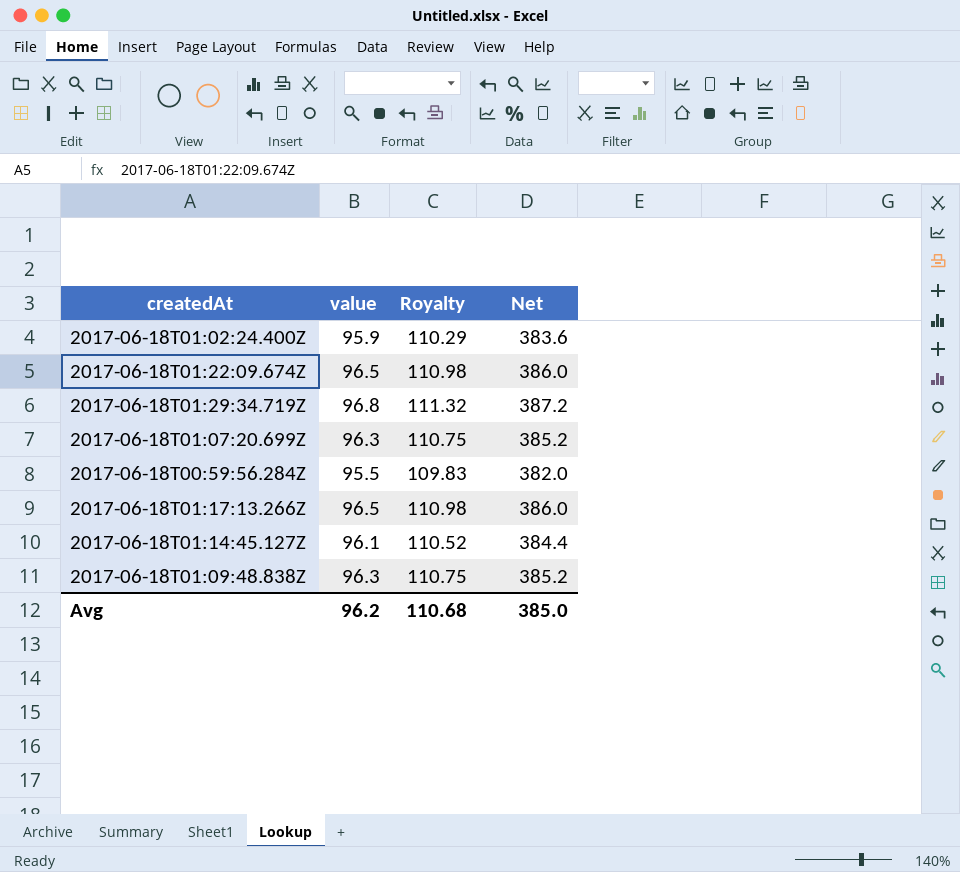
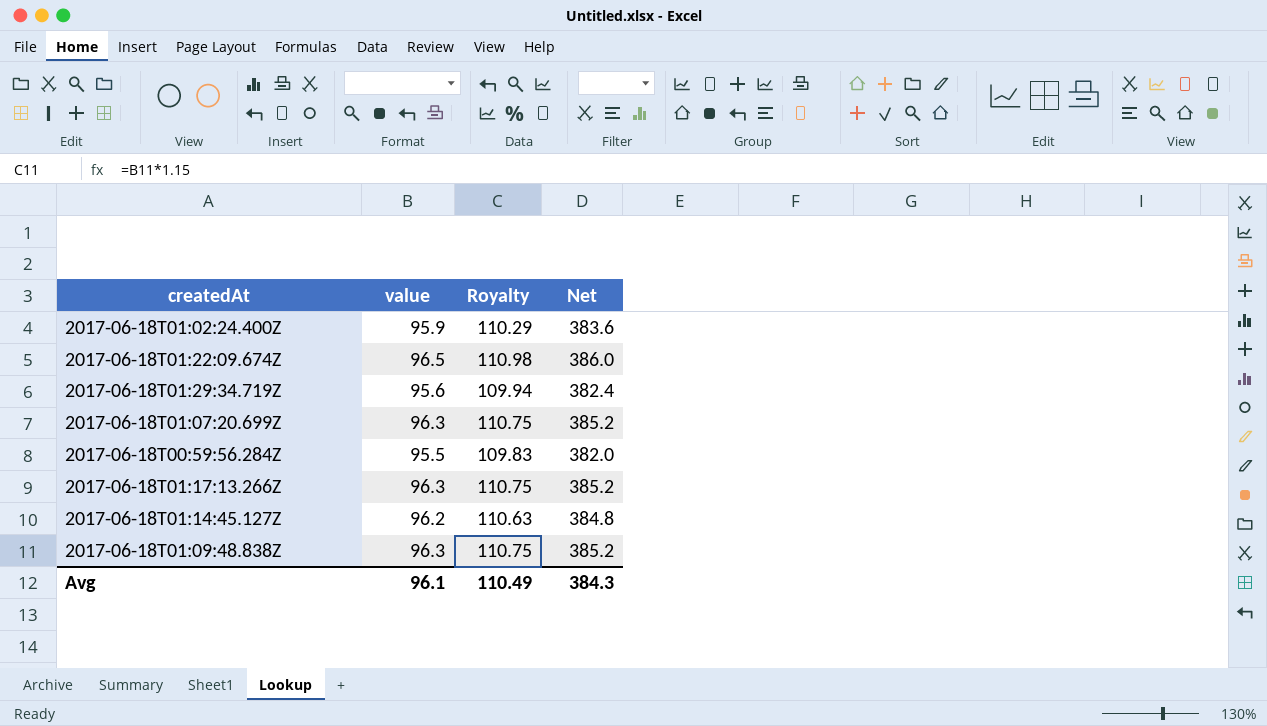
2017-06-18T01:29:34.719Z | value: 96.8 -> 95.6
2017-06-18T01:29:34.719Z | Royalty: 111.32 -> 109.94
2017-06-18T01:29:34.719Z | Net: 387.2 -> 382.4
2017-06-18T01:17:13.266Z | value: 96.5 -> 96.3
2017-06-18T01:17:13.266Z | Royalty: 110.98 -> 110.75
2017-06-18T01:17:13.266Z | Net: 386.0 -> 385.2
2017-06-18T01:14:45.127Z | value: 96.1 -> 96.2
2017-06-18T01:14:45.127Z | Royalty: 110.52 -> 110.63
2017-06-18T01:14:45.127Z | Net: 384.4 -> 384.8
Avg | value: 96.2 -> 96.1
Avg | Royalty: 110.68 -> 110.49
Avg | Net: 385.0 -> 384.3

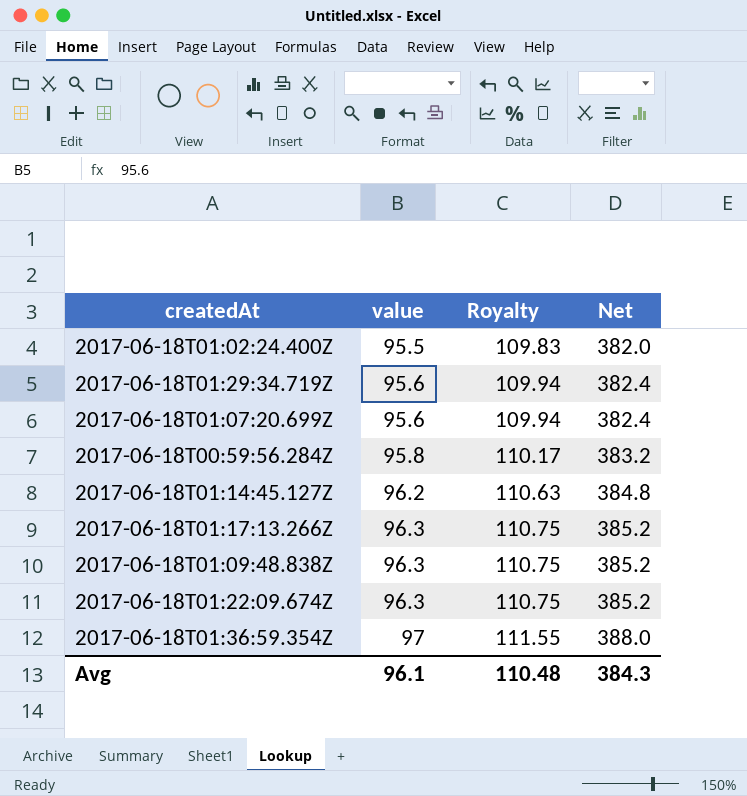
row order: none -> value ascending
2017-06-18T01:02:24.400Z | value: 95.9 -> 95.5
2017-06-18T01:02:24.400Z | Royalty: 110.29 -> 109.83
2017-06-18T01:02:24.400Z | Net: 383.6 -> 382.0
2017-06-18T01:07:20.699Z | value: 96.3 -> 95.6
2017-06-18T01:07:20.699Z | Royalty: 110.75 -> 109.94
2017-06-18T01:07:20.699Z | Net: 385.2 -> 382.4
2017-06-18T00:59:56.284Z | value: 95.5 -> 95.8
2017-06-18T00:59:56.284Z | Royalty: 109.83 -> 110.17
2017-06-18T00:59:56.284Z | Net: 382.0 -> 383.2
2017-06-18T01:22:09.674Z | value: 96.5 -> 96.3
2017-06-18T01:22:09.674Z | Royalty: 110.98 -> 110.75
2017-06-18T01:22:09.674Z | Net: 386.0 -> 385.2
row 2017-06-18T01:36:59.354Z: none -> 97 | 111.55 | 388.0
Avg | Royalty: 110.49 -> 110.48

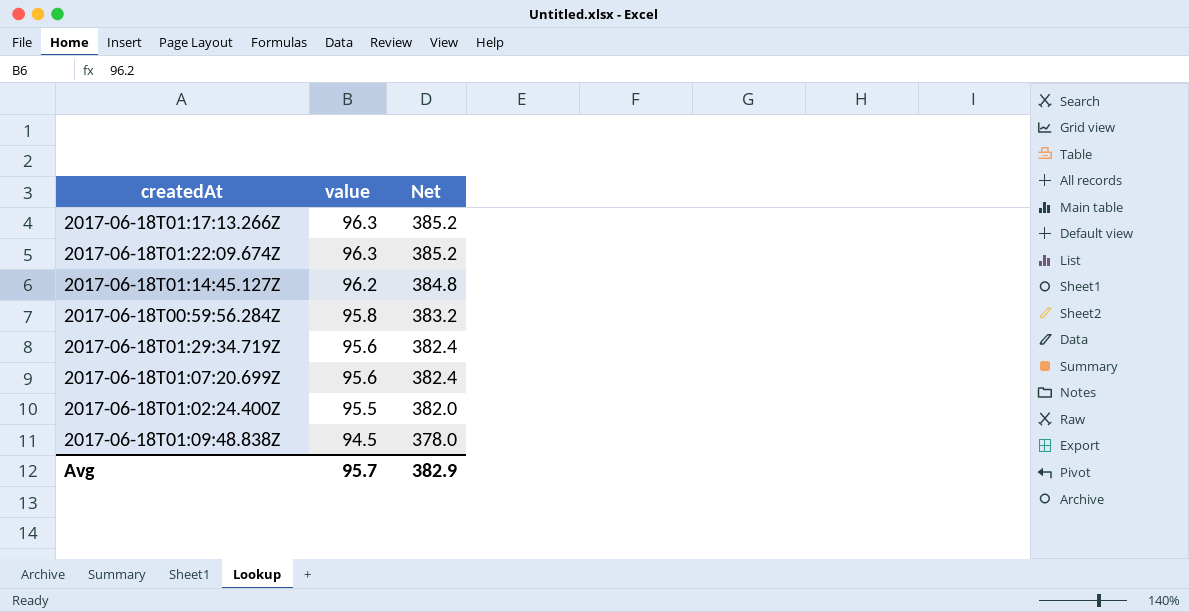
row order: value ascending -> value descending
column Royalty | formula: [value] * 1.15 -> none
row 2017-06-18T01:36:59.354Z: 97 | 111.55 | 388.0 -> none
2017-06-18T01:09:48.838Z | value: 96.3 -> 94.5
2017-06-18T01:09:48.838Z | Net: 385.2 -> 378.0
Avg | value: 96.1 -> 95.7
Avg | Net: 384.3 -> 382.9

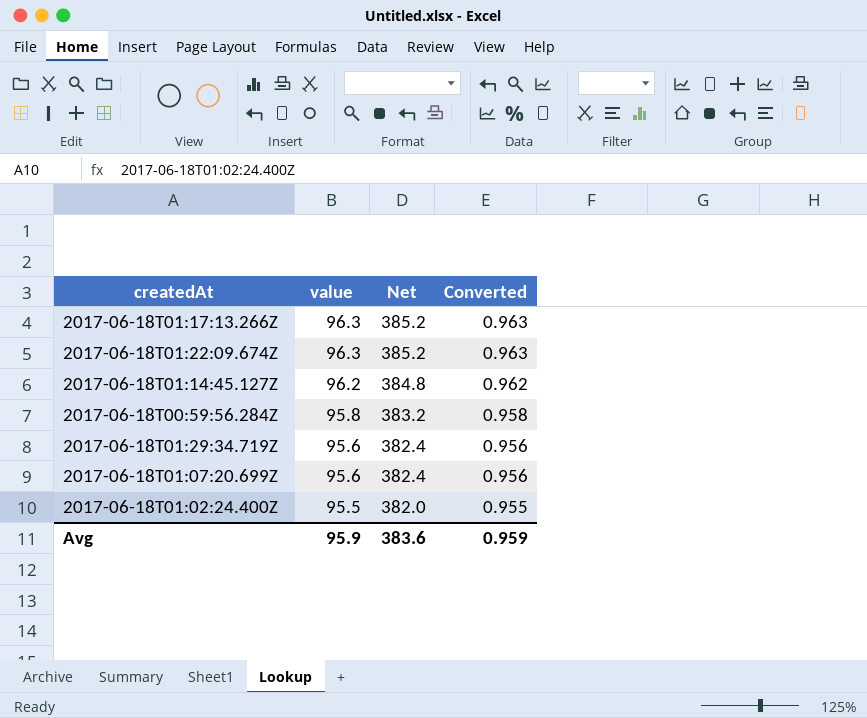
column Converted | formula: none -> [value] * 0.01
row 2017-06-18T01:09:48.838Z: 94.5 | 378.0 -> none
Avg | value: 95.7 -> 95.9
Avg | Net: 382.9 -> 383.6

